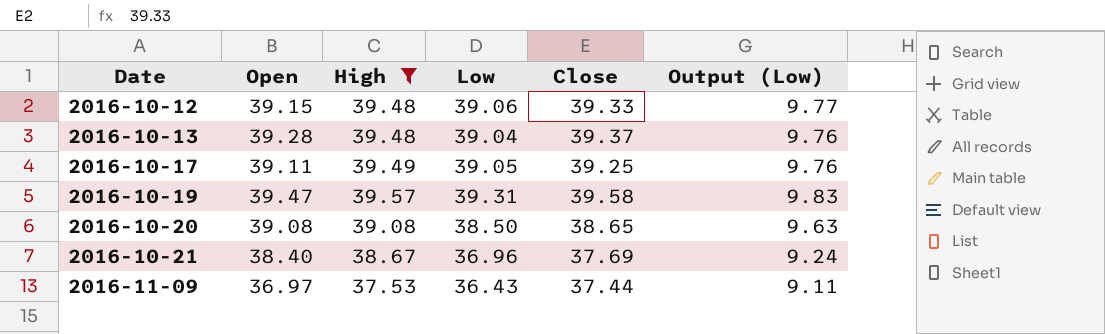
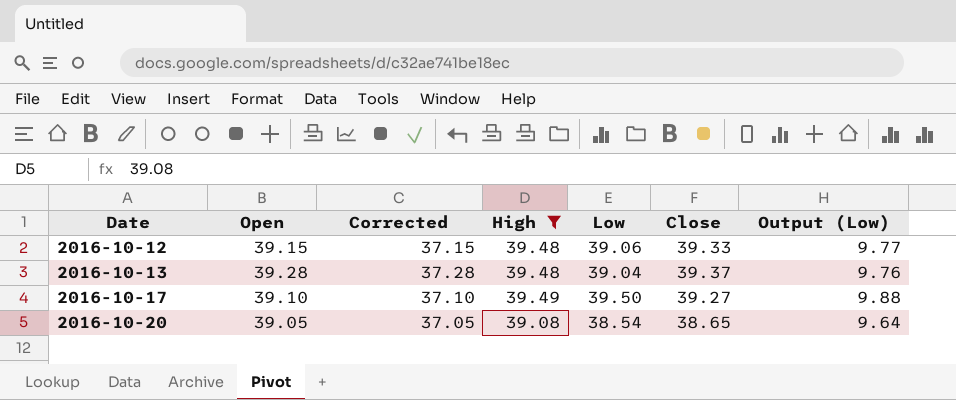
column Corrected | formula: none -> [Open] - 2
row 2016-10-19: 39.47 | 39.57 | 39.31 | 39.58 | 9.83 -> none
row 2016-10-21: 38.40 | 38.67 | 36.96 | 37.69 | 9.24 -> none
row 2016-11-09: 36.97 | 37.53 | 36.43 | 37.44 | 9.11 -> none
2016-10-17 | Open: 39.11 -> 39.10
2016-10-17 | Low: 39.05 -> 39.50
2016-10-17 | Close: 39.25 -> 39.27
2016-10-17 | Output (Low): 9.76 -> 9.88
2016-10-20 | Open: 39.08 -> 39.05
2016-10-20 | Low: 38.50 -> 38.54
2016-10-20 | Output (Low): 9.63 -> 9.64

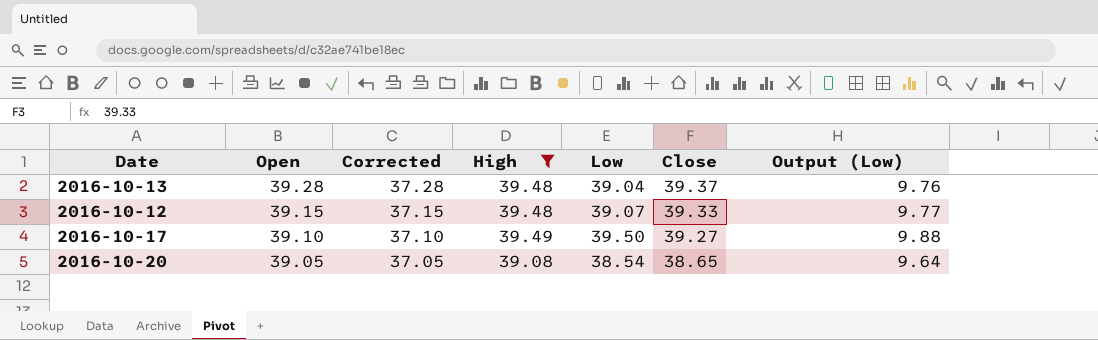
row order: Date ascending -> Open descending
2016-10-12 | Low: 39.06 -> 39.07

